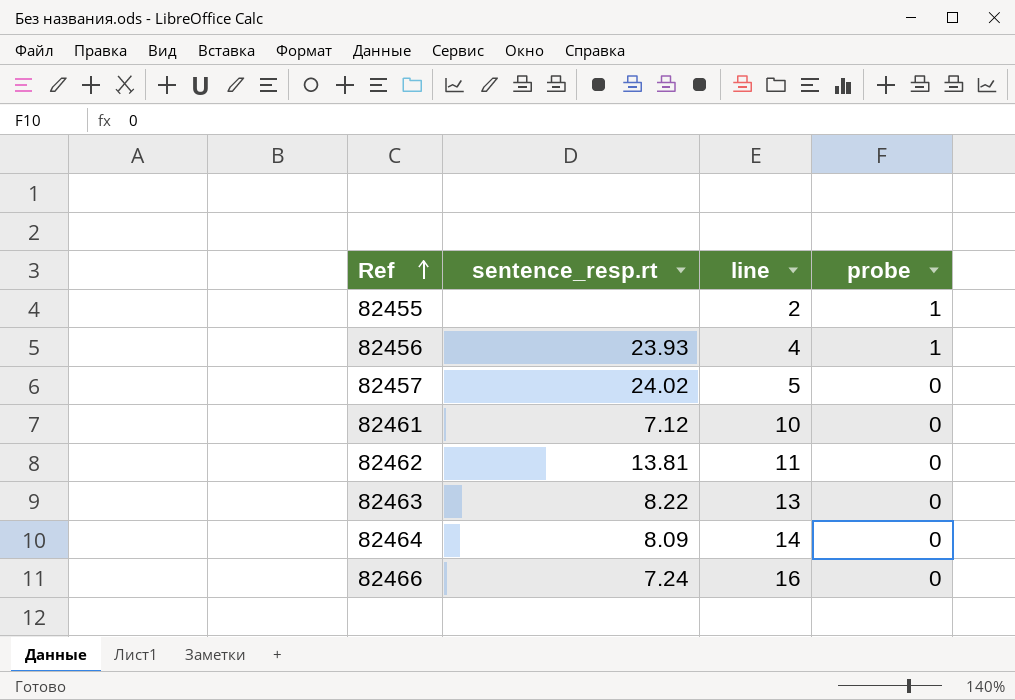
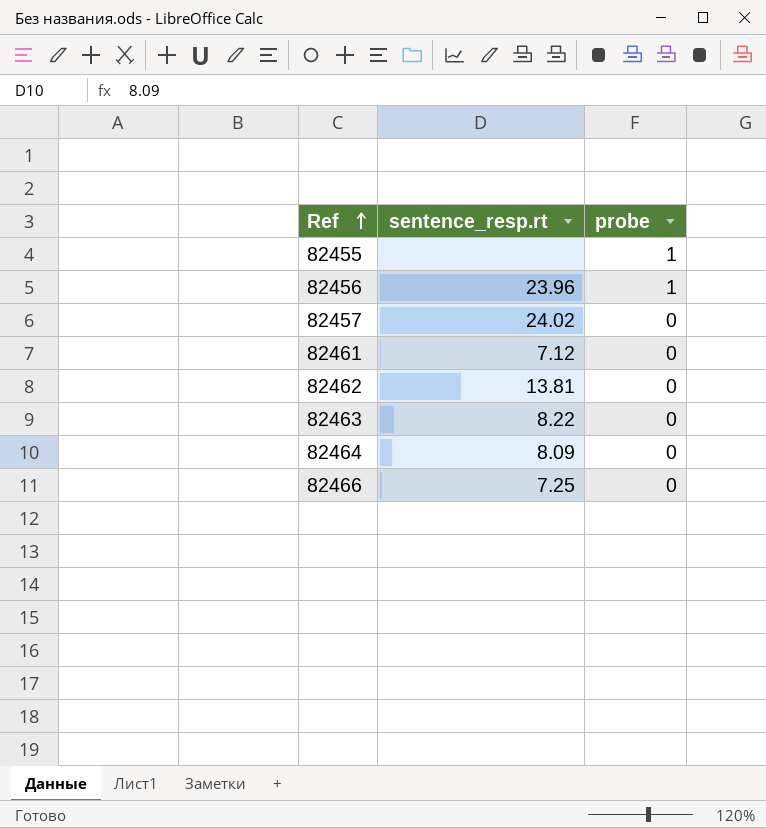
column line | position: 3 -> none
82456 | sentence_resp.rt: 23.93 -> 23.96
82466 | sentence_resp.rt: 7.24 -> 7.25

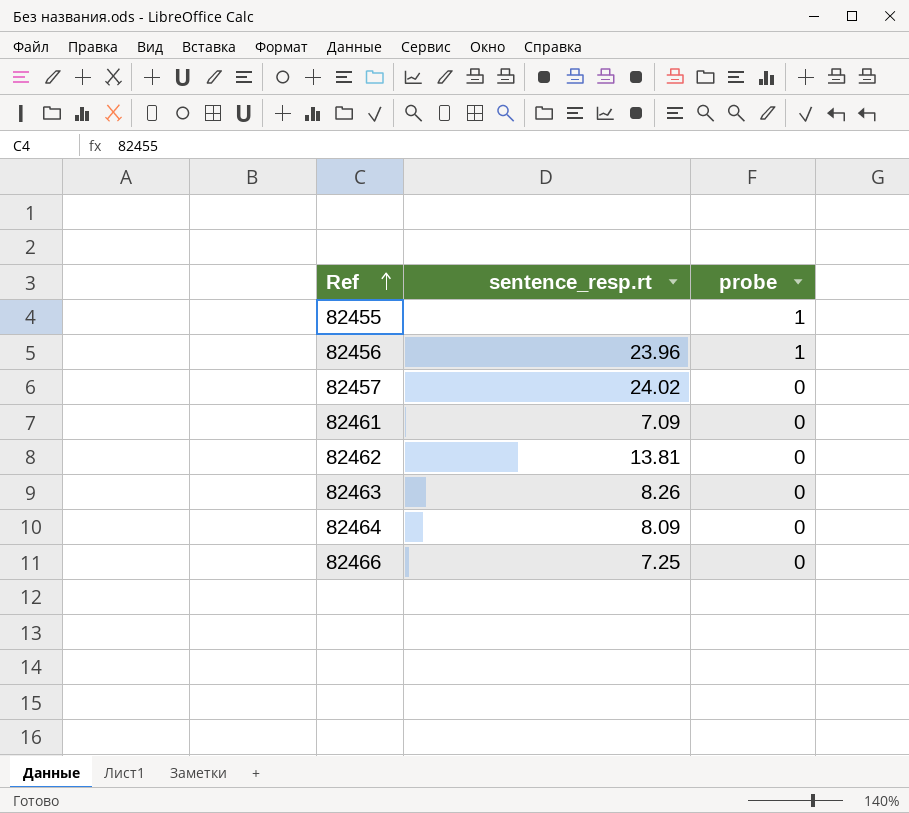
82461 | sentence_resp.rt: 7.12 -> 7.09
82463 | sentence_resp.rt: 8.22 -> 8.26

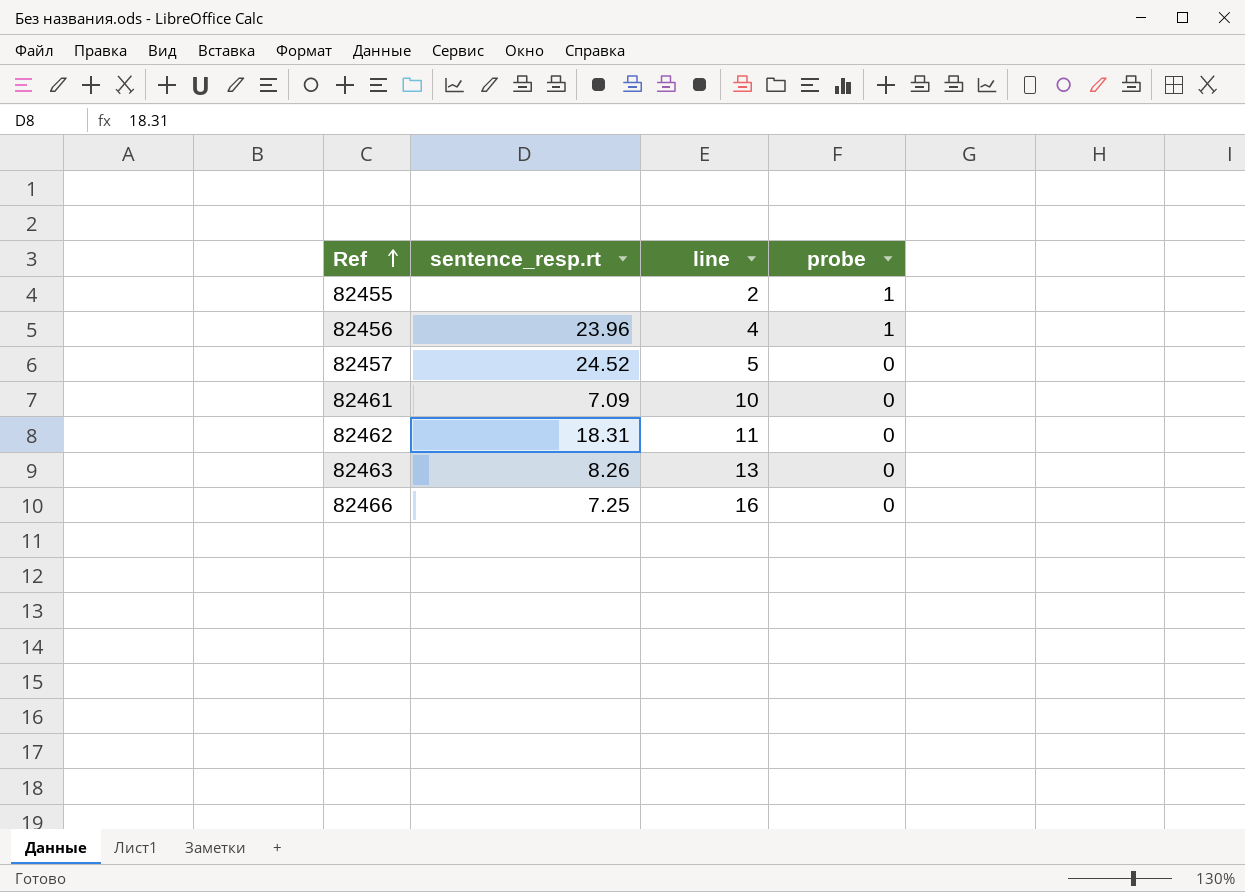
column line | position: none -> 3
row 82464: 8.09 | 0 -> none
82457 | sentence_resp.rt: 24.02 -> 24.52
82462 | sentence_resp.rt: 13.81 -> 18.31

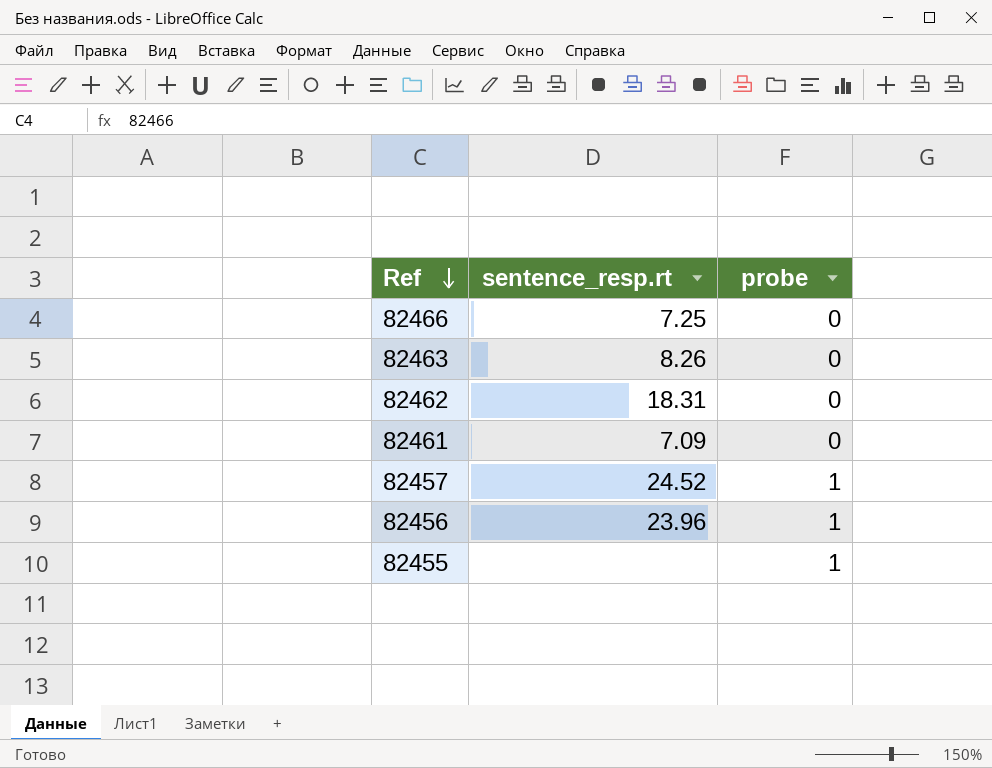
row order: Ref ascending -> Ref descending
column line | position: 3 -> none
82457 | probe: 0 -> 1

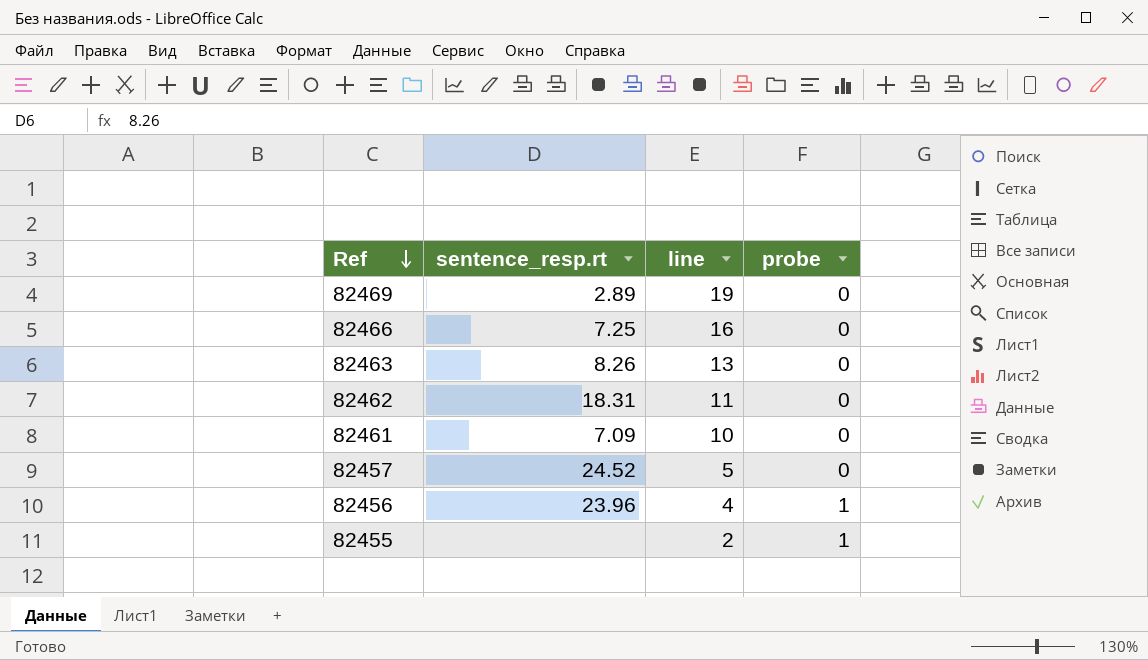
column line | position: none -> 3
row 82469: none -> 2.89 | 19 | 0
82457 | probe: 1 -> 0

